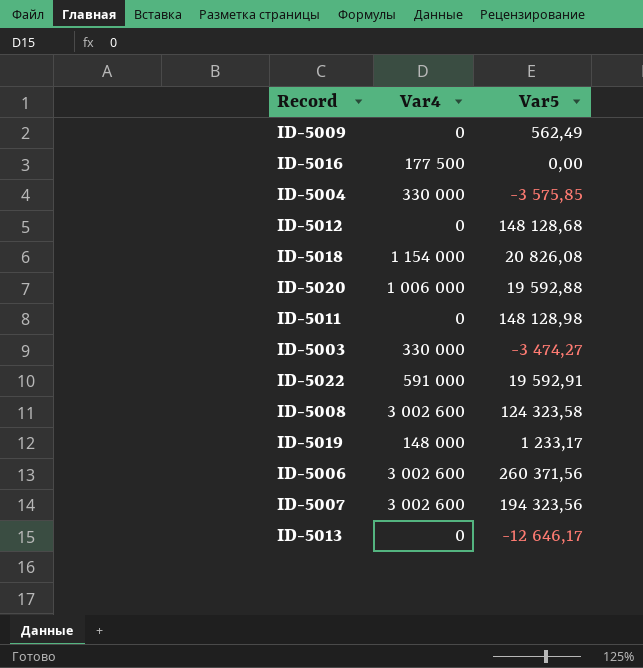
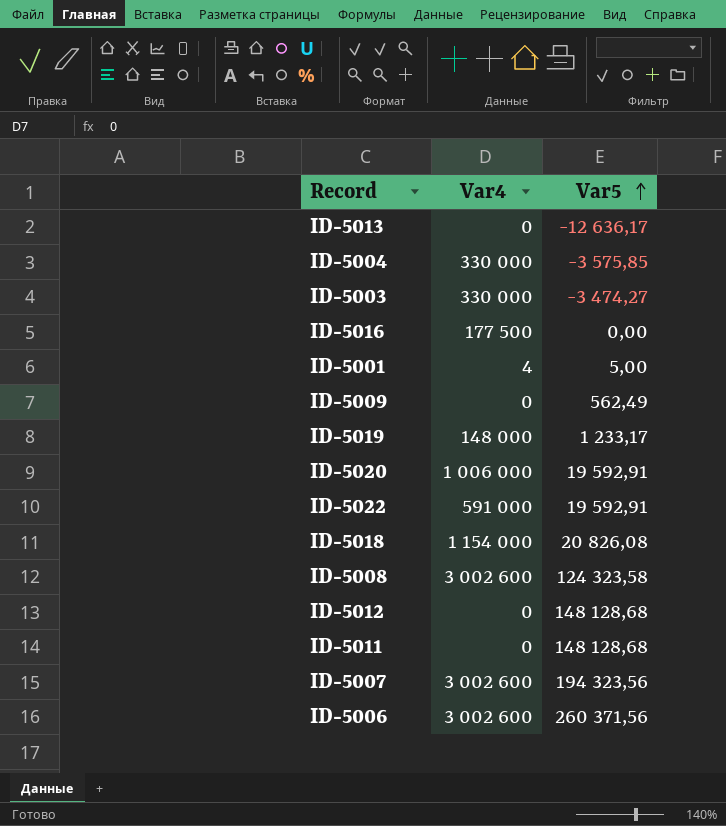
row order: none -> Var5 ascending
ID-5013 | Var5: -12 646,17 -> -12 636,17
row ID-5001: none -> 4 | 5,00
ID-5020 | Var5: 19 592,88 -> 19 592,91
ID-5011 | Var5: 148 128,98 -> 148 128,68

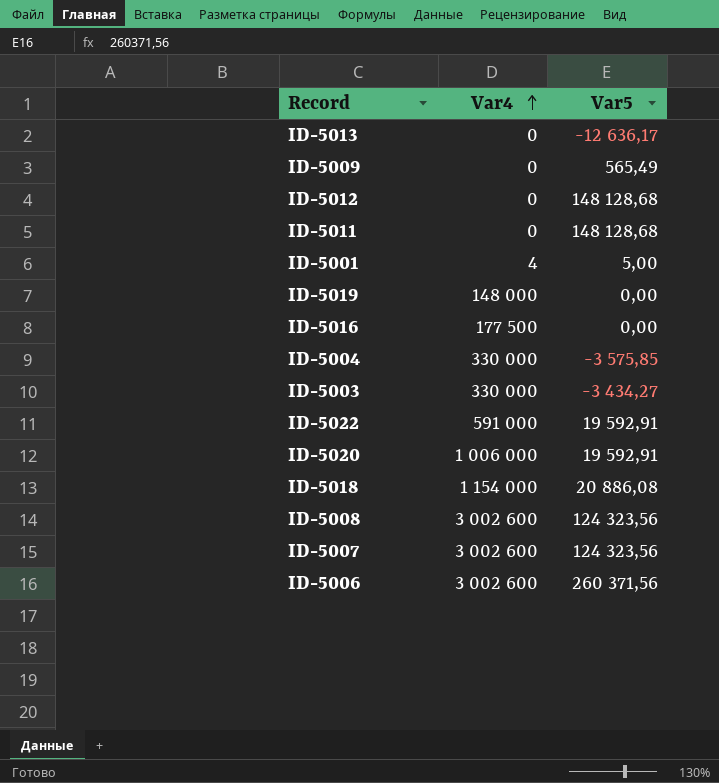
row order: Var5 ascending -> Var4 ascending
ID-5009 | Var5: 562,49 -> 565,49
ID-5019 | Var5: 1 233,17 -> 0,00
ID-5003 | Var5: -3 474,27 -> -3 434,27
ID-5018 | Var5: 20 826,08 -> 20 886,08
ID-5008 | Var5: 124 323,58 -> 124 323,56
ID-5007 | Var5: 194 323,56 -> 124 323,56

